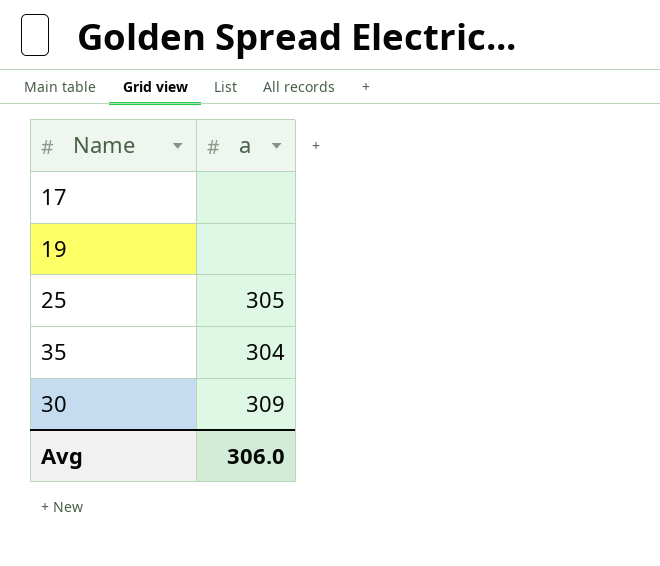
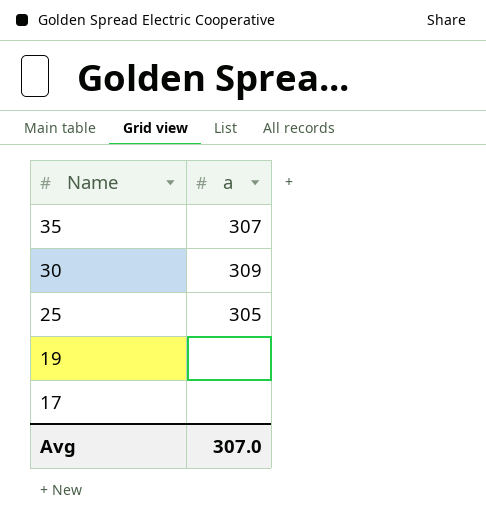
row order: none -> Name descending
35 | a: 304 -> 307
Avg | a: 306.0 -> 307.0

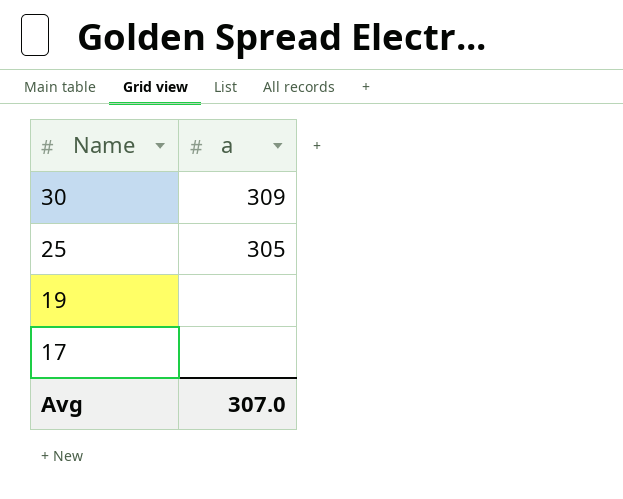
row 35: 307 -> none

